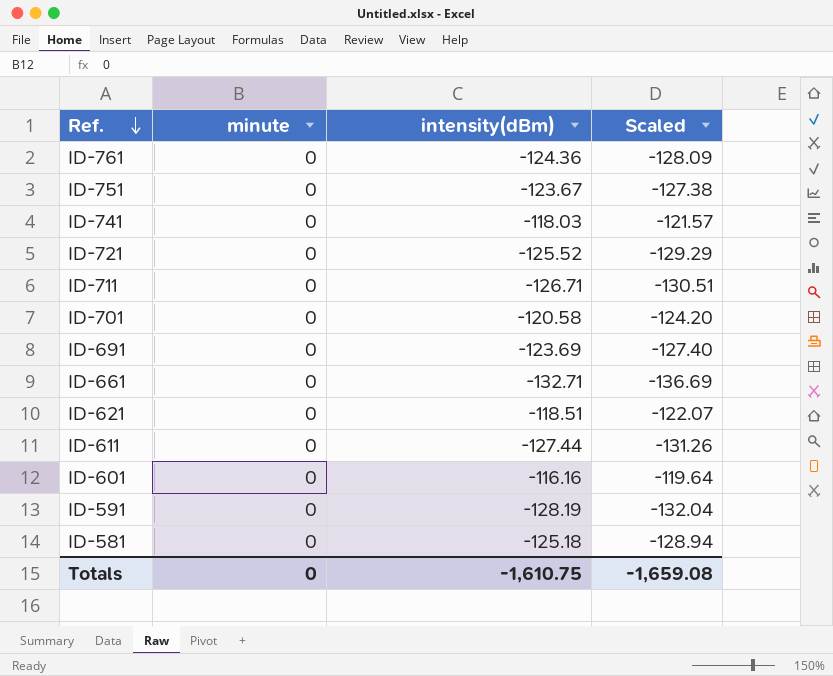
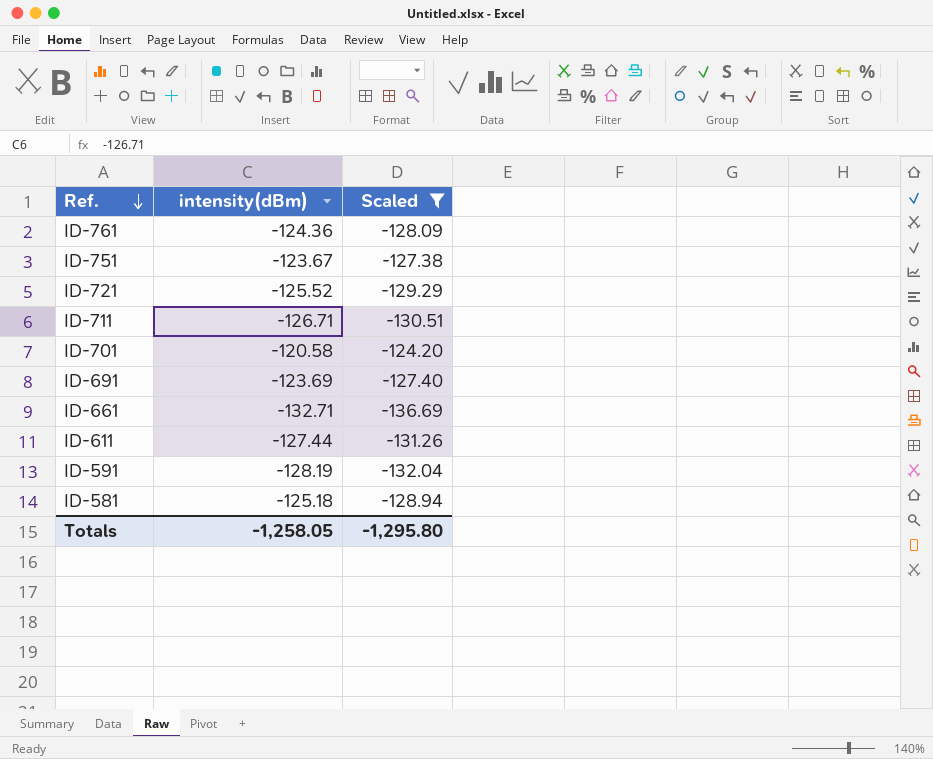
filter: none -> Scaled <= -124.20
column minute | position: 2 -> none
Totals | intensity(dBm): -1,610.75 -> -1,258.05
Totals | Scaled: -1,659.08 -> -1,295.80

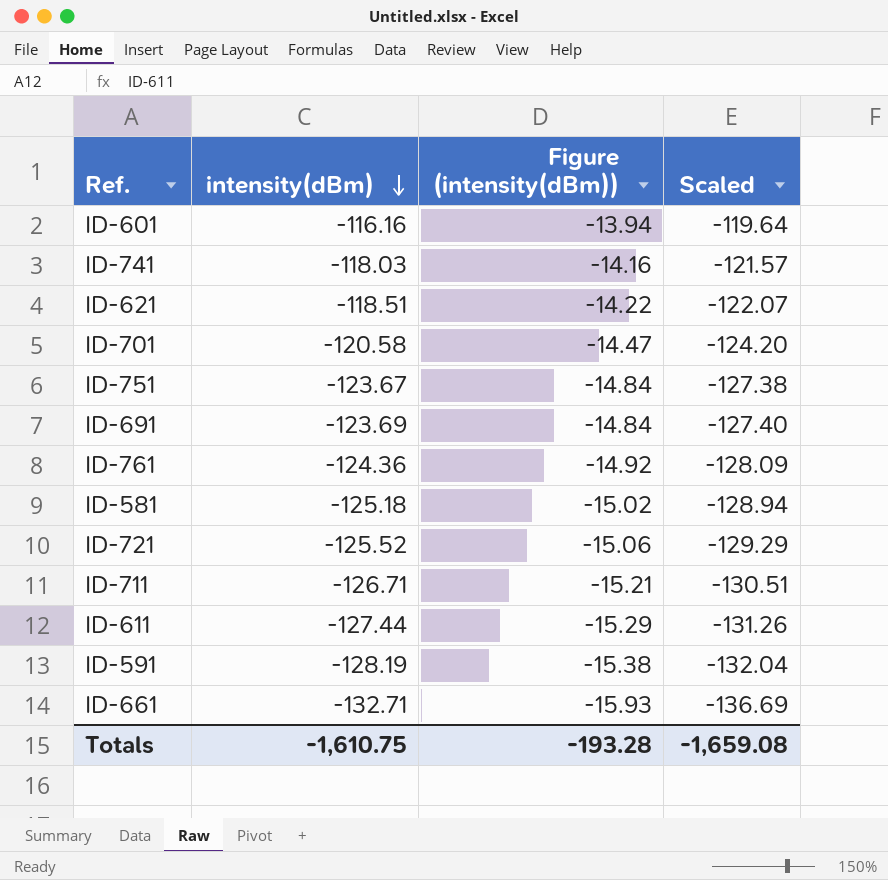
filter: Scaled <= -124.20 -> none
row order: Ref. descending -> intensity(dBm) descending
column Figure (intensity(dBm)) | formula: none -> [intensity(dBm)] * 0.12
Totals | intensity(dBm): -1,258.05 -> -1,610.75
Totals | Scaled: -1,295.80 -> -1,659.08

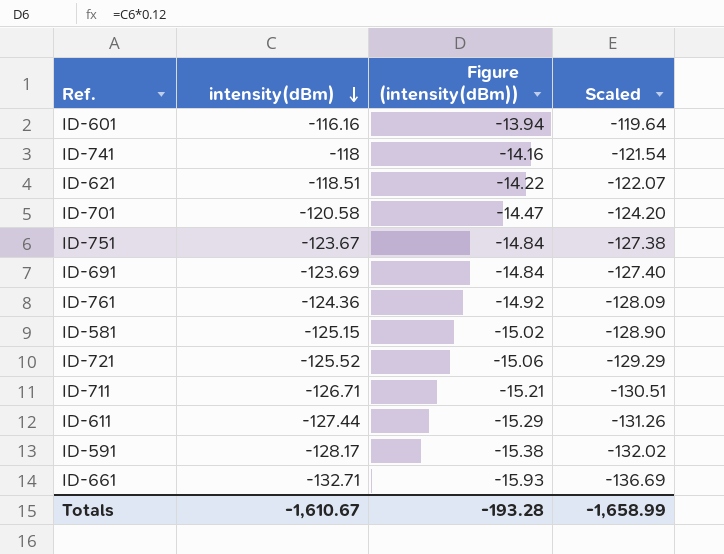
ID-741 | intensity(dBm): -118.03 -> -118
ID-741 | Scaled: -121.57 -> -121.54
ID-581 | intensity(dBm): -125.18 -> -125.15
ID-581 | Scaled: -128.94 -> -128.90
ID-591 | intensity(dBm): -128.19 -> -128.17
ID-591 | Scaled: -132.04 -> -132.02
Totals | intensity(dBm): -1,610.75 -> -1,610.67
Totals | Scaled: -1,659.08 -> -1,658.99

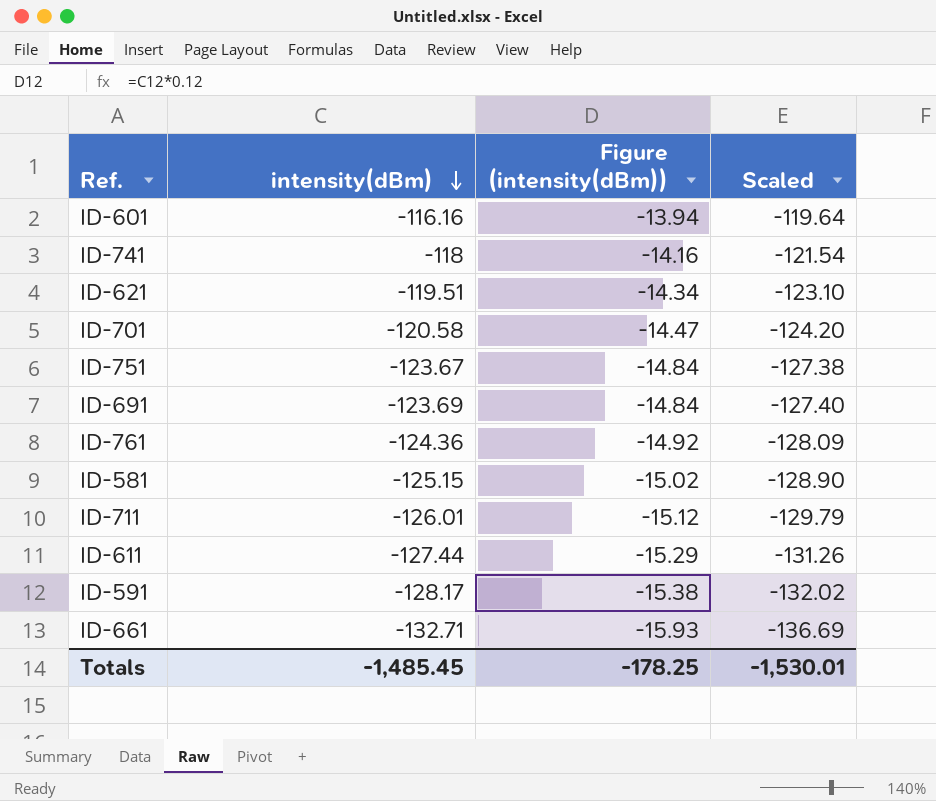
row ID-721: -125.52 | -15.06 | -129.29 -> none
ID-621 | intensity(dBm): -118.51 -> -119.51
ID-621 | Figure (intensity(dBm)): -14.22 -> -14.34
ID-621 | Scaled: -122.07 -> -123.10
ID-711 | intensity(dBm): -126.71 -> -126.01
ID-711 | Figure (intensity(dBm)): -15.21 -> -15.12
ID-711 | Scaled: -130.51 -> -129.79
Totals | intensity(dBm): -1,610.67 -> -1,485.45
Totals | Figure (intensity(dBm)): -193.28 -> -178.25
Totals | Scaled: -1,658.99 -> -1,530.01

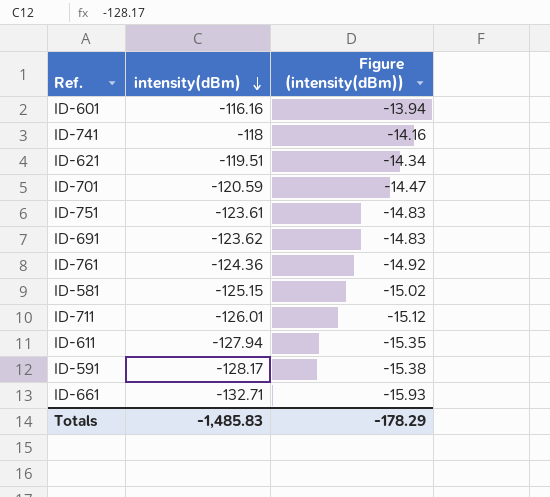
column Scaled | formula: [intensity(dBm)] * 1.03 -> none
ID-701 | intensity(dBm): -120.58 -> -120.59
ID-751 | intensity(dBm): -123.67 -> -123.61
ID-751 | Figure (intensity(dBm)): -14.84 -> -14.83
ID-691 | intensity(dBm): -123.69 -> -123.62
ID-691 | Figure (intensity(dBm)): -14.84 -> -14.83
ID-611 | intensity(dBm): -127.44 -> -127.94
ID-611 | Figure (intensity(dBm)): -15.29 -> -15.35
Totals | intensity(dBm): -1,485.45 -> -1,485.83
Totals | Figure (intensity(dBm)): -178.25 -> -178.29

